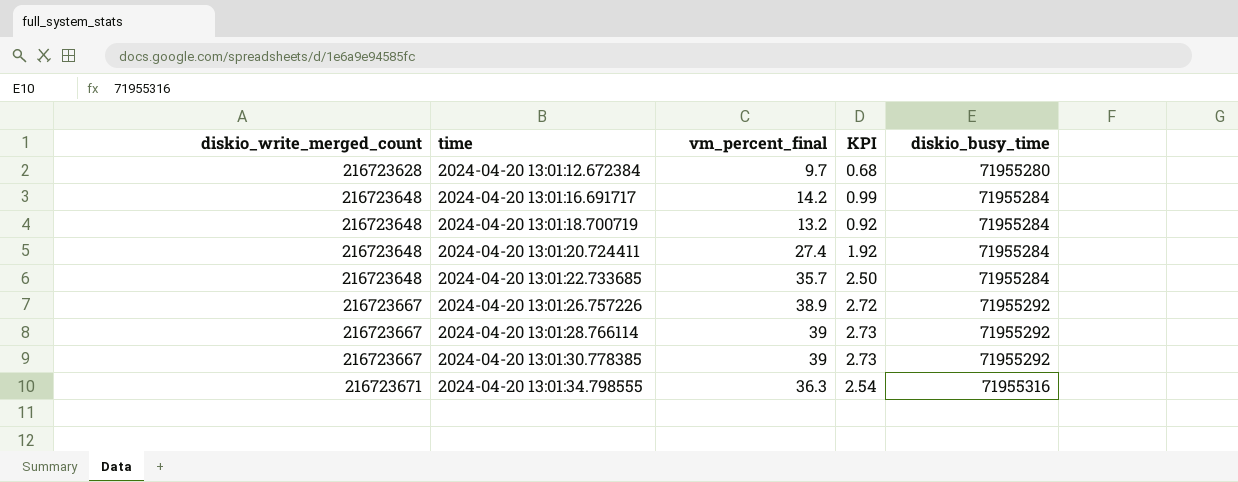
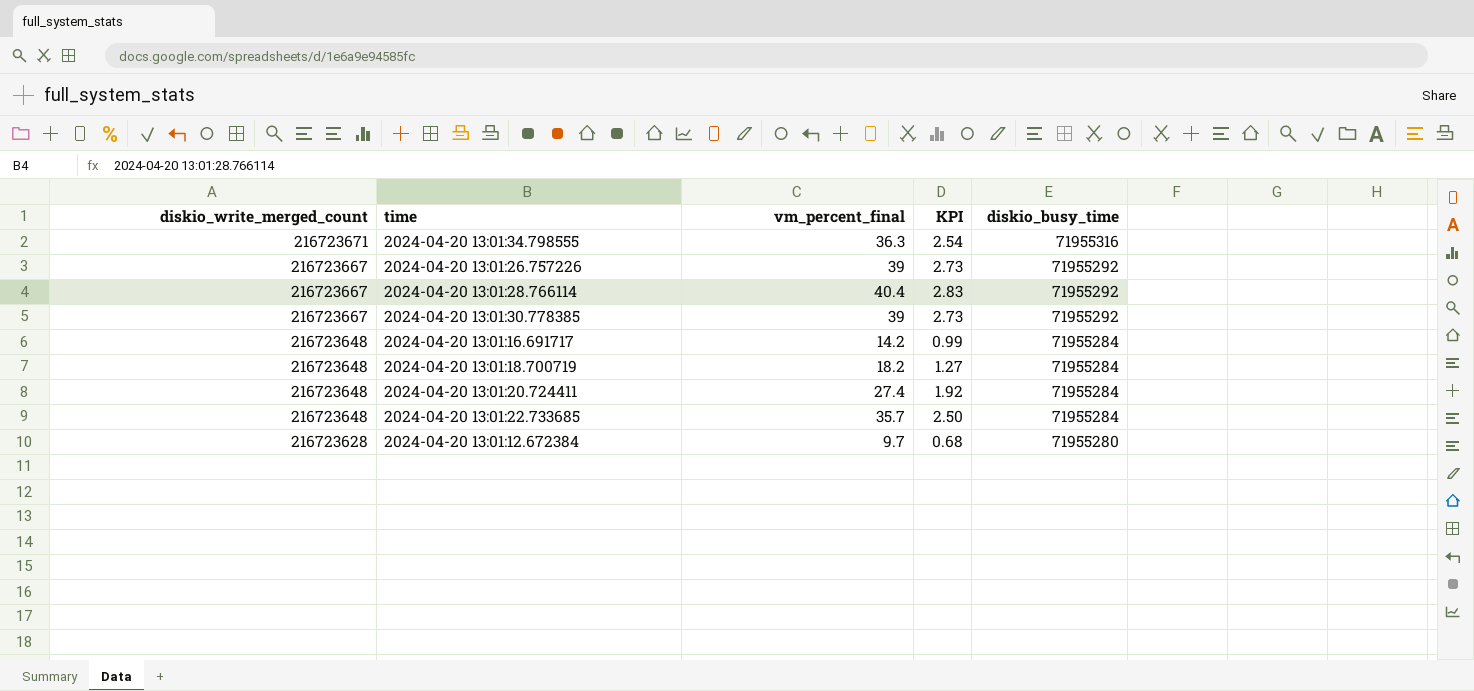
row order: diskio_write_merged_count ascending -> diskio_write_merged_count descending
2024-04-20 13:01:26.757226 | vm_percent_final: 38.9 -> 39
2024-04-20 13:01:26.757226 | KPI: 2.72 -> 2.73
2024-04-20 13:01:28.766114 | vm_percent_final: 39 -> 40.4
2024-04-20 13:01:28.766114 | KPI: 2.73 -> 2.83
2024-04-20 13:01:18.700719 | vm_percent_final: 13.2 -> 18.2
2024-04-20 13:01:18.700719 | KPI: 0.92 -> 1.27

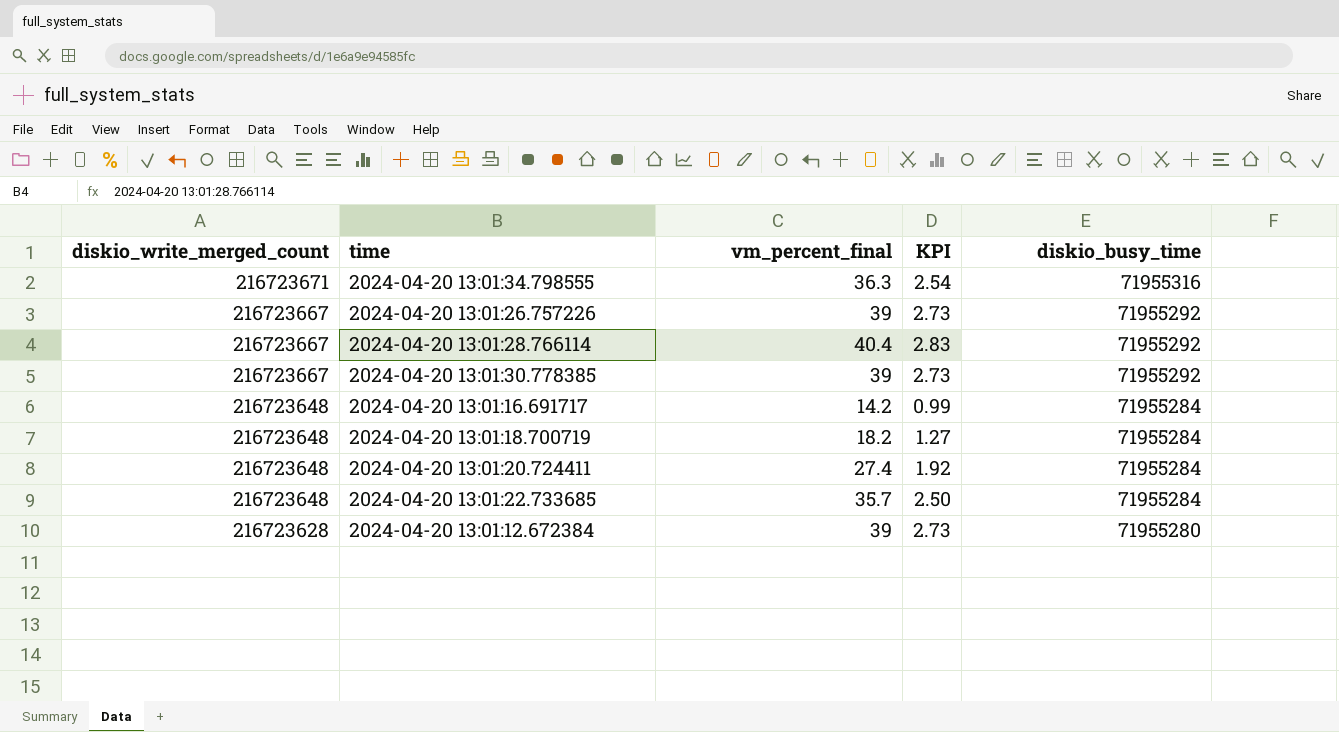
2024-04-20 13:01:12.672384 | vm_percent_final: 9.7 -> 39
2024-04-20 13:01:12.672384 | KPI: 0.68 -> 2.73

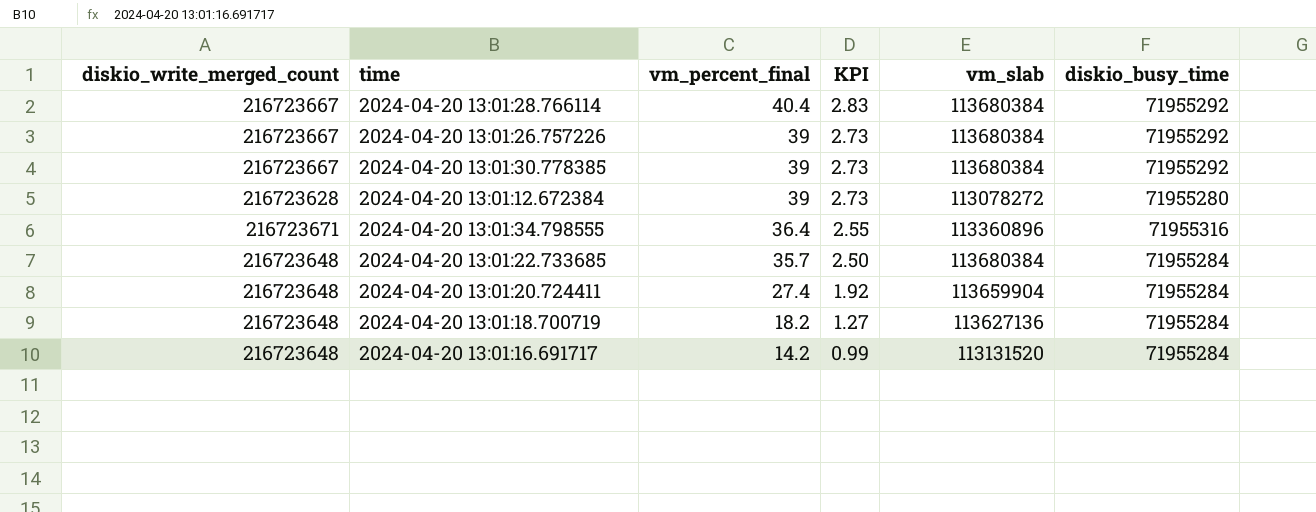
row order: diskio_write_merged_count descending -> vm_percent_final descending
column vm_slab | position: none -> 5
2024-04-20 13:01:34.798555 | vm_percent_final: 36.3 -> 36.4
2024-04-20 13:01:34.798555 | KPI: 2.54 -> 2.55

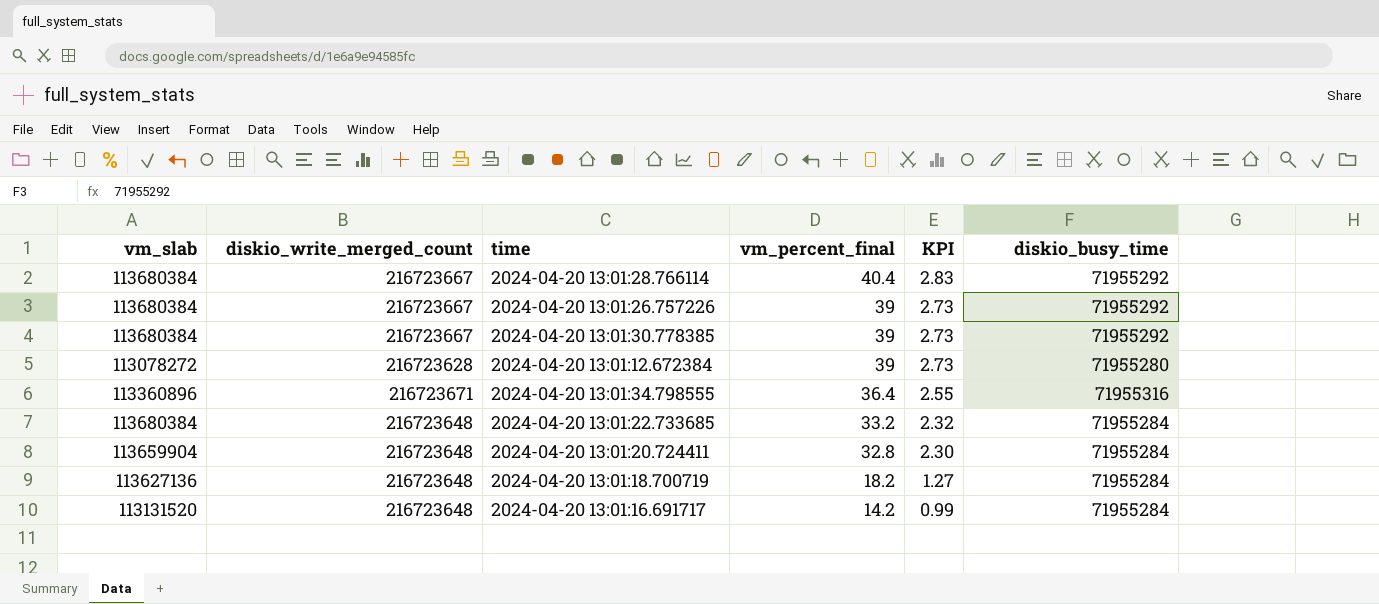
column vm_slab | position: 5 -> 1
2024-04-20 13:01:22.733685 | vm_percent_final: 35.7 -> 33.2
2024-04-20 13:01:22.733685 | KPI: 2.50 -> 2.32
2024-04-20 13:01:20.724411 | vm_percent_final: 27.4 -> 32.8
2024-04-20 13:01:20.724411 | KPI: 1.92 -> 2.30

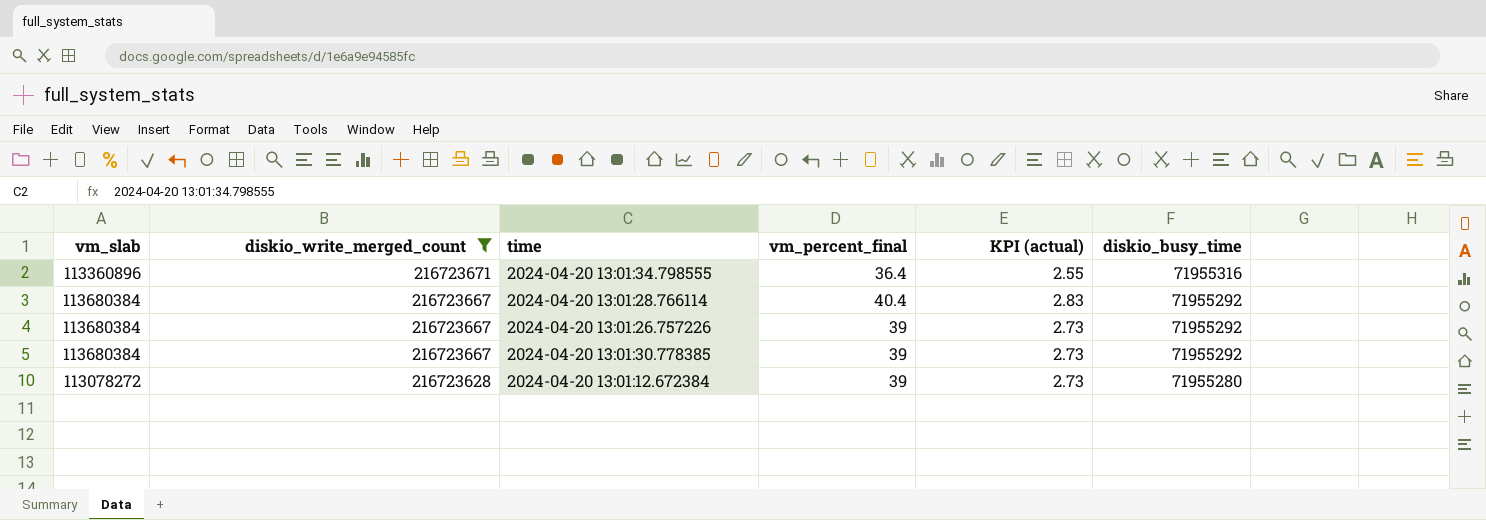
filter: none -> diskio_write_merged_count != 216723648
row order: vm_percent_final descending -> diskio_write_merged_count descending
column name: KPI -> KPI (actual)

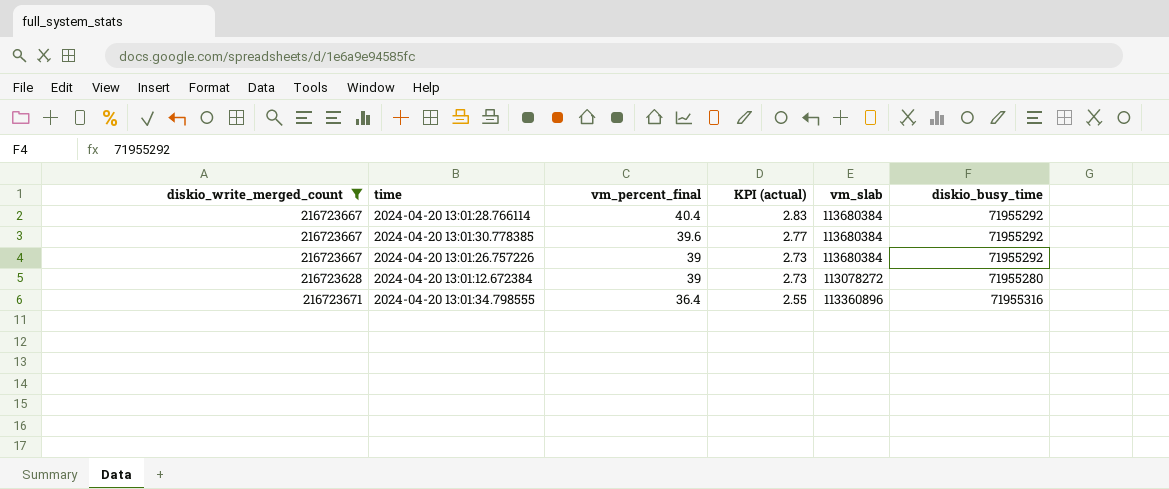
row order: diskio_write_merged_count descending -> vm_percent_final descending
column vm_slab | position: 1 -> 5
2024-04-20 13:01:30.778385 | vm_percent_final: 39 -> 39.6
2024-04-20 13:01:30.778385 | KPI (actual): 2.73 -> 2.77

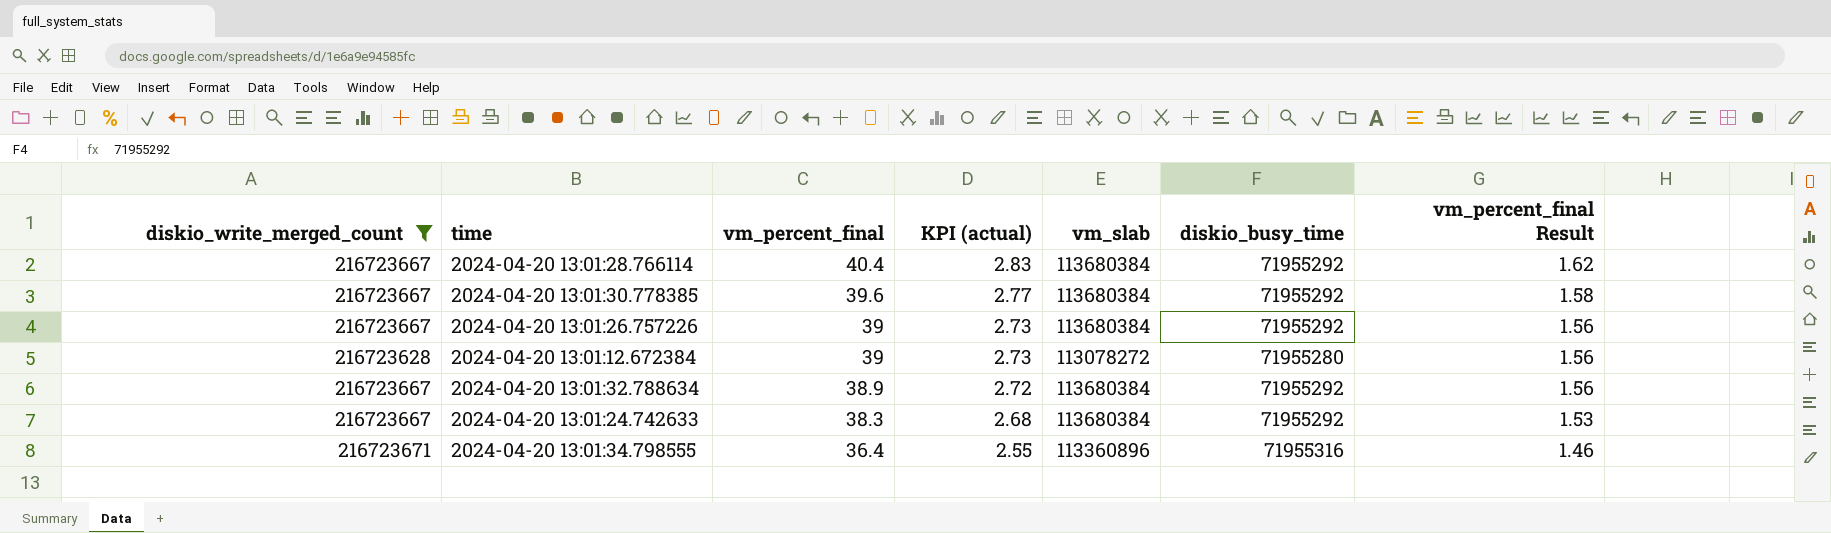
column vm_percent_final Result | formula: none -> [vm_percent_final] * 0.04
row 2024-04-20 13:01:32.788634: none -> 216723667 | 38.9 | 2.72 | 113680384 | 71955292 | 1.56
row 2024-04-20 13:01:24.742633: none -> 216723667 | 38.3 | 2.68 | 113680384 | 71955292 | 1.53

